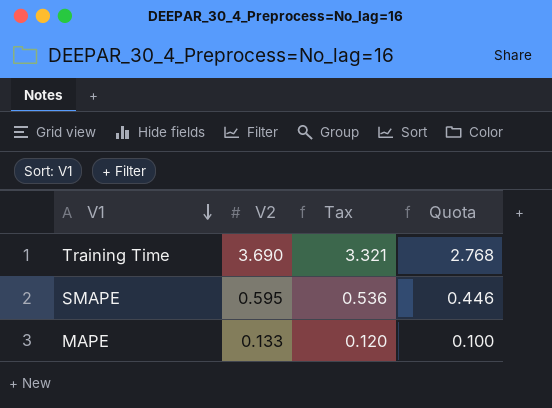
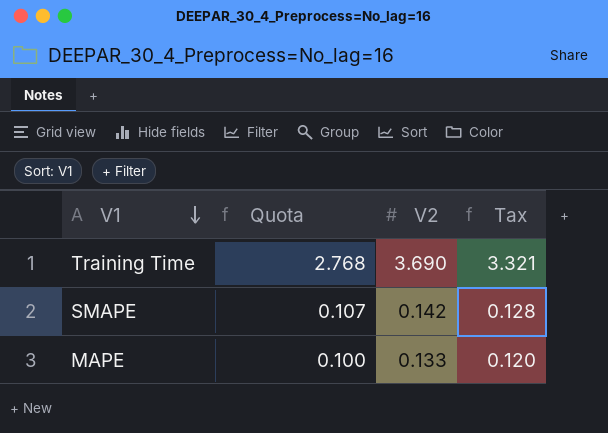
column Quota | position: 4 -> 2
SMAPE | Quota: 0.446 -> 0.107
SMAPE | V2: 0.595 -> 0.142
SMAPE | Tax: 0.536 -> 0.128

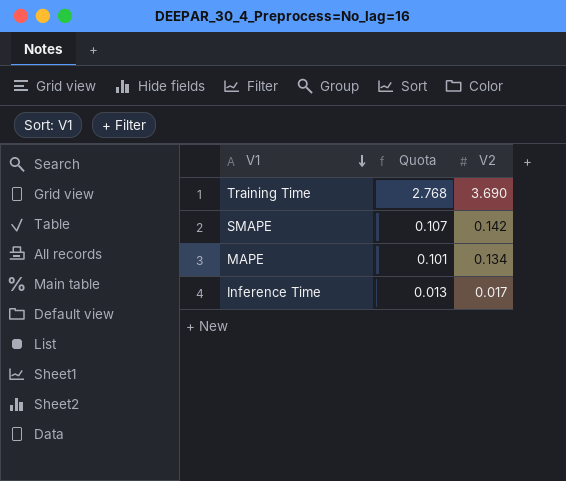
column Tax | formula: [V2] * 0.9 -> none
MAPE | Quota: 0.100 -> 0.101
MAPE | V2: 0.133 -> 0.134
row Inference Time: none -> 0.013 | 0.017

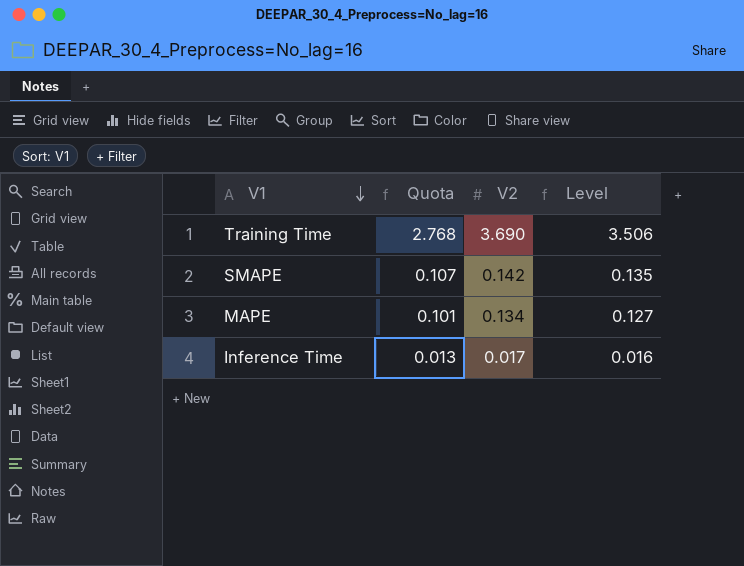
column Level | formula: none -> [V2] * 0.95

